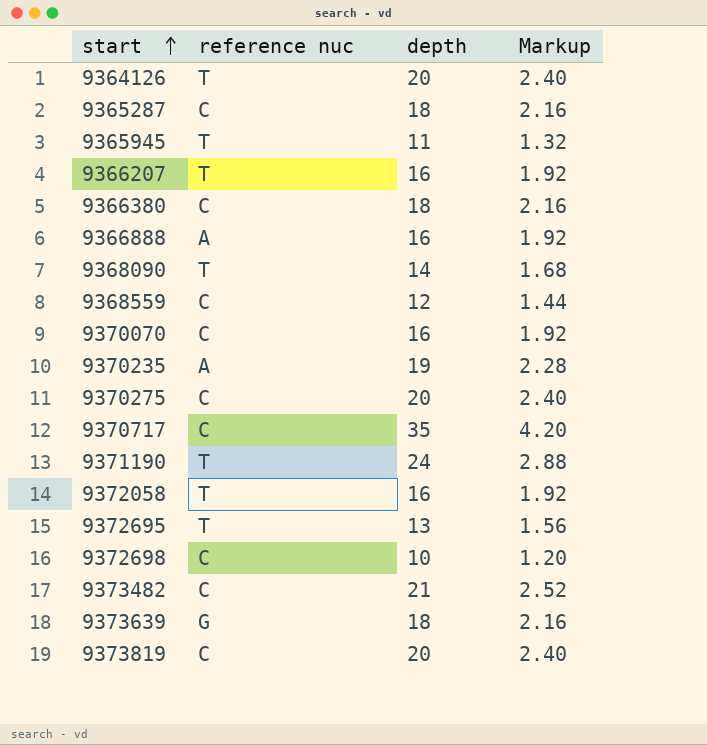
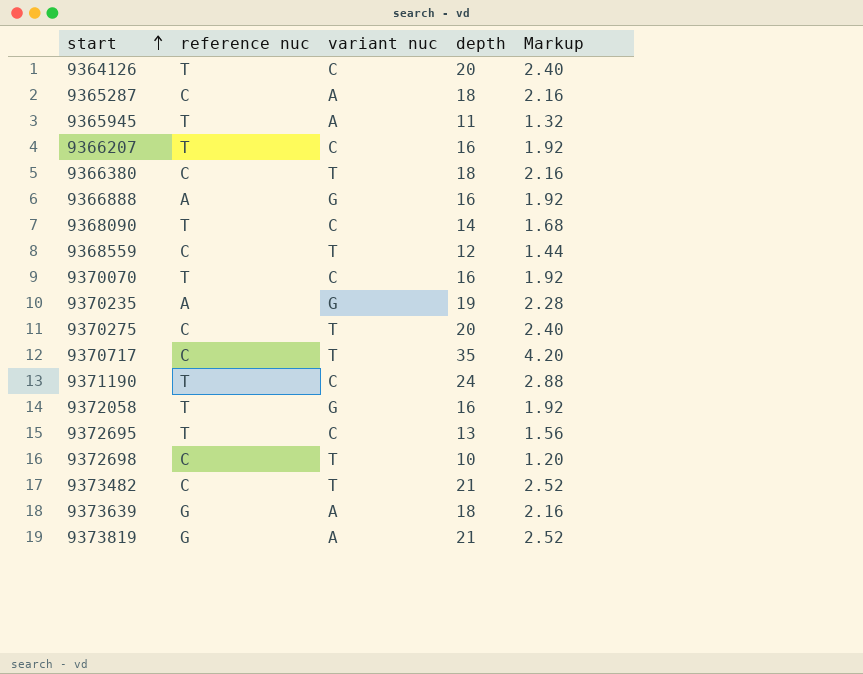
column variant nuc | position: none -> 3
9370070 | reference nuc: C -> T
9373819 | reference nuc: C -> G
9373819 | depth: 20 -> 21
9373819 | Markup: 2.40 -> 2.52

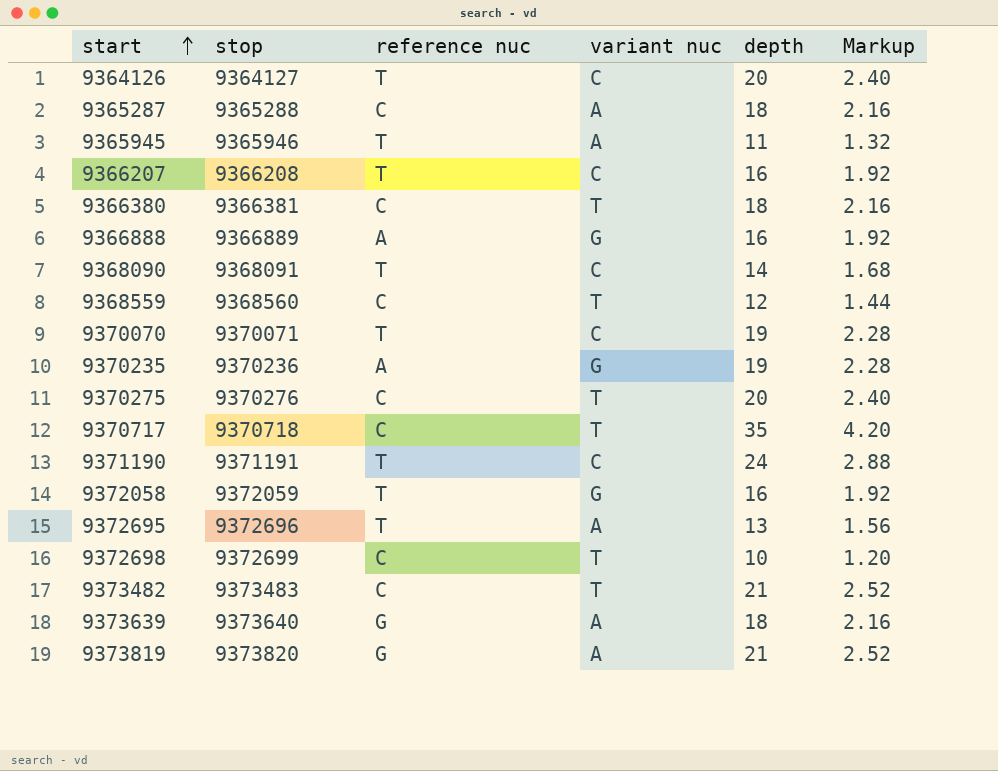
column stop | position: none -> 2
9370070 | depth: 16 -> 19
9370070 | Markup: 1.92 -> 2.28
9372695 | variant nuc: C -> A

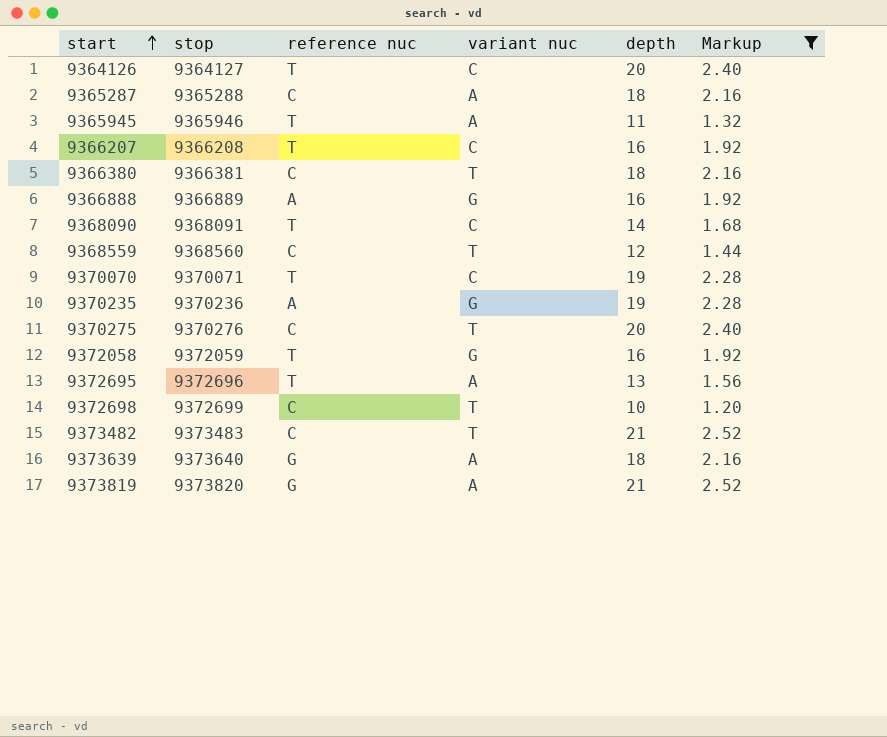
filter: none -> Markup <= 2.52

